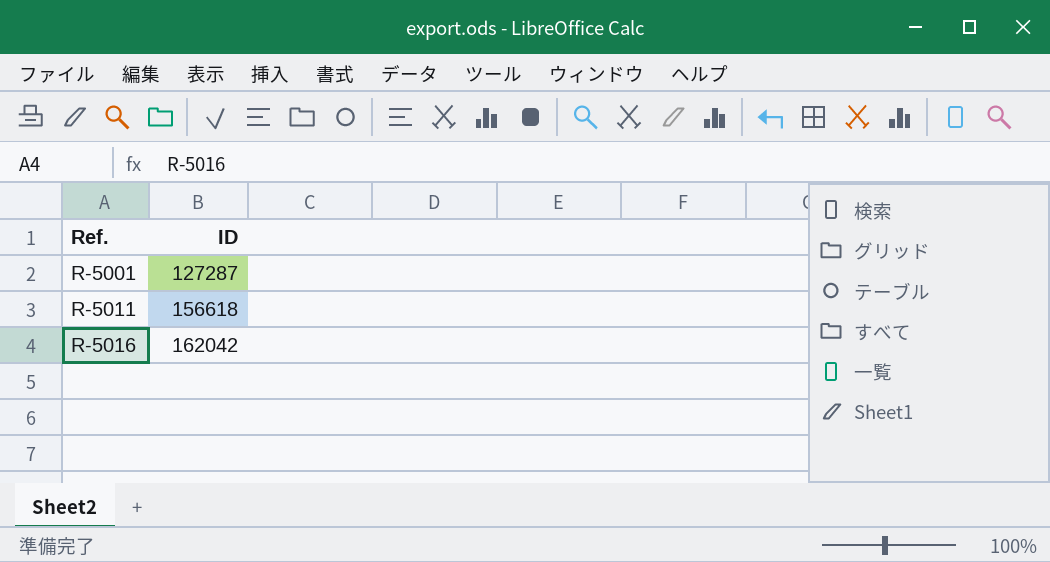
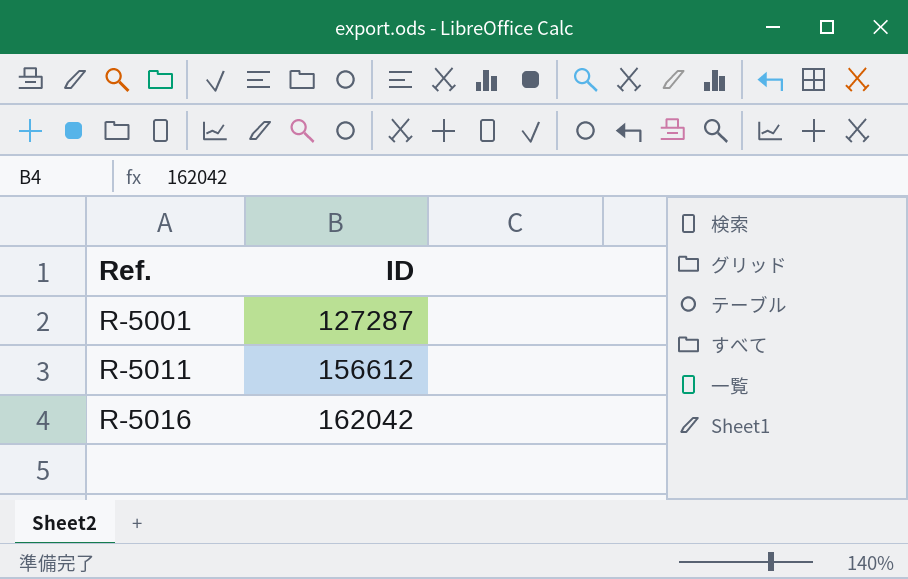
R-5011 | ID: 156618 -> 156612

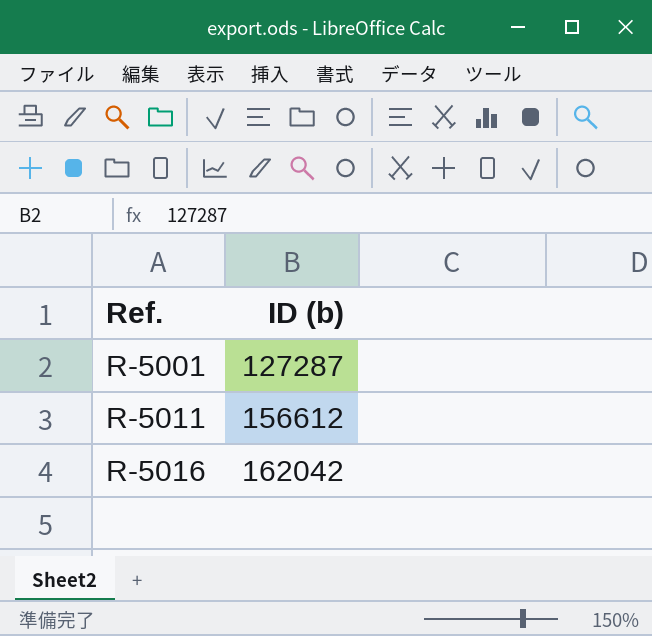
column name: ID -> ID (b)

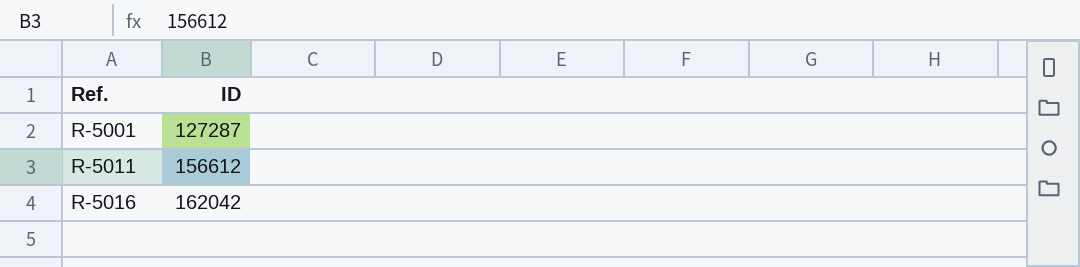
column name: ID (b) -> ID

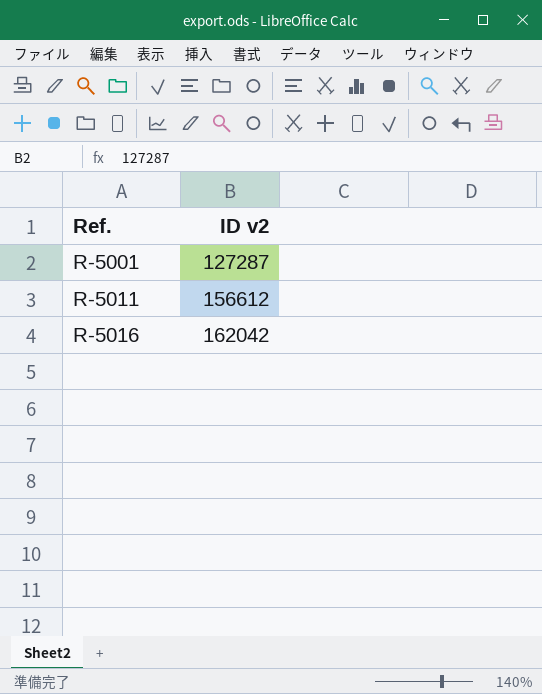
column name: ID -> ID v2

